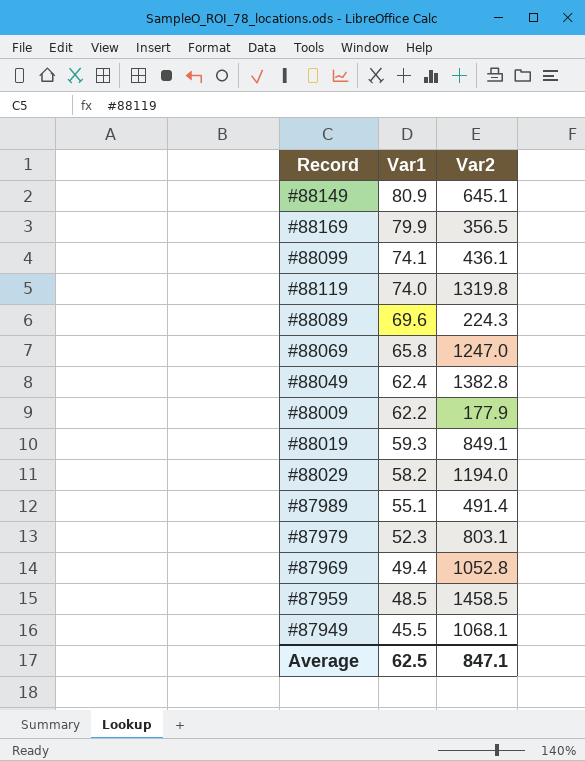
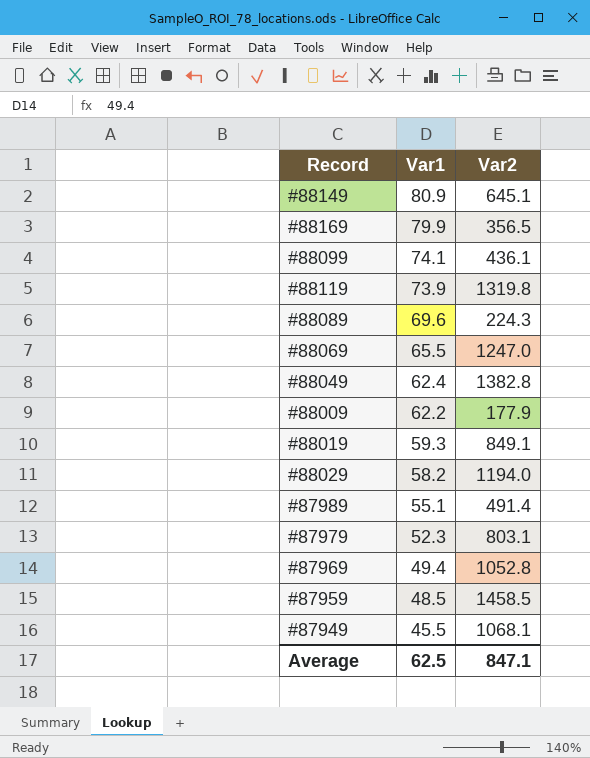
#88119 | Var1: 74.0 -> 73.9
#88069 | Var1: 65.8 -> 65.5

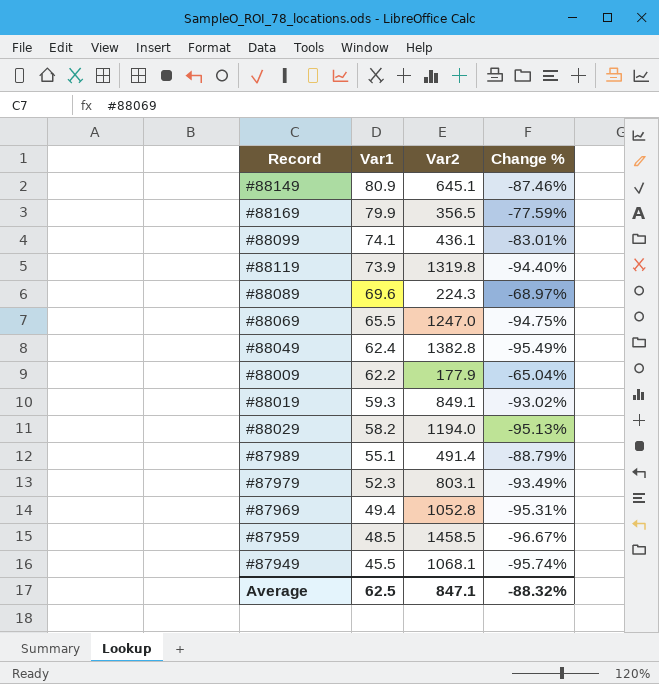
column Change % | formula: none -> ([Var1] - [Var2]) / [Var2]

